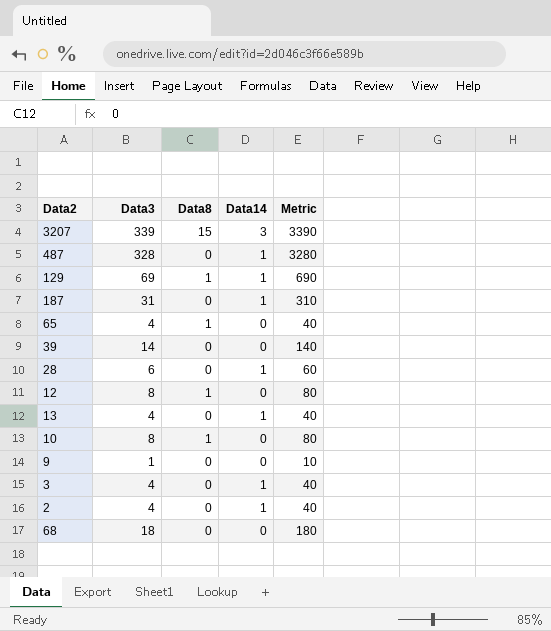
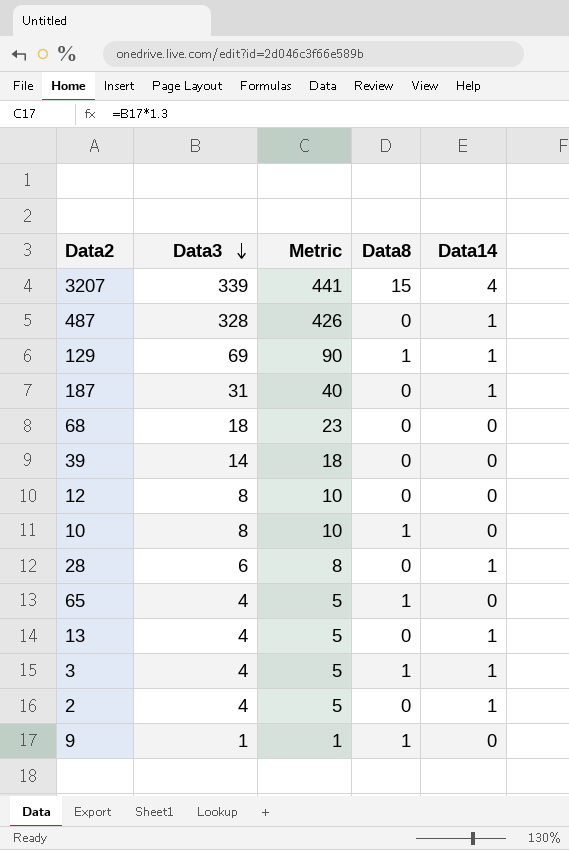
row order: none -> Data3 descending
column Metric | formula: [Data3] * 10 -> [Data3] * 1.3
column Metric | position: 5 -> 3
3207 | Data14: 3 -> 4
12 | Data8: 1 -> 0
3 | Data8: 0 -> 1
9 | Data8: 0 -> 1

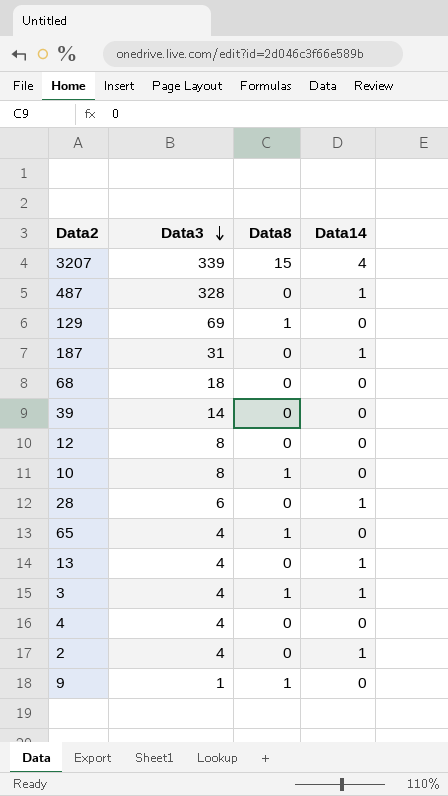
column Metric | formula: [Data3] * 1.3 -> none
129 | Data14: 1 -> 0
row 4: none -> 4 | 0 | 0

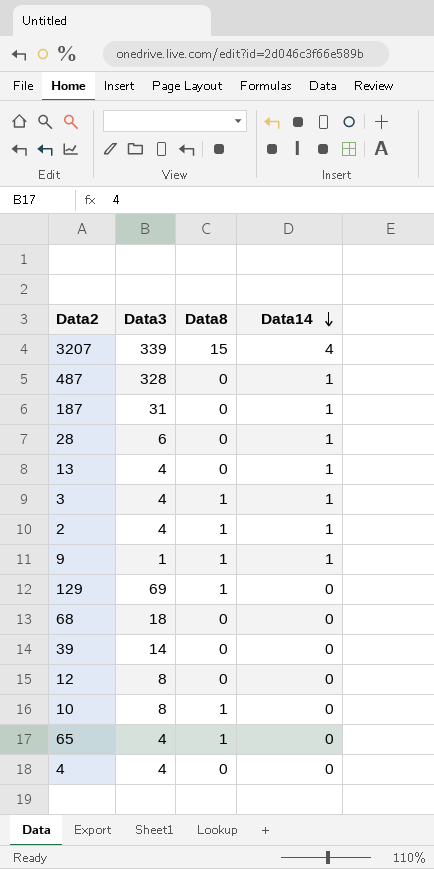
row order: Data3 descending -> Data14 descending
2 | Data8: 0 -> 1
9 | Data14: 0 -> 1

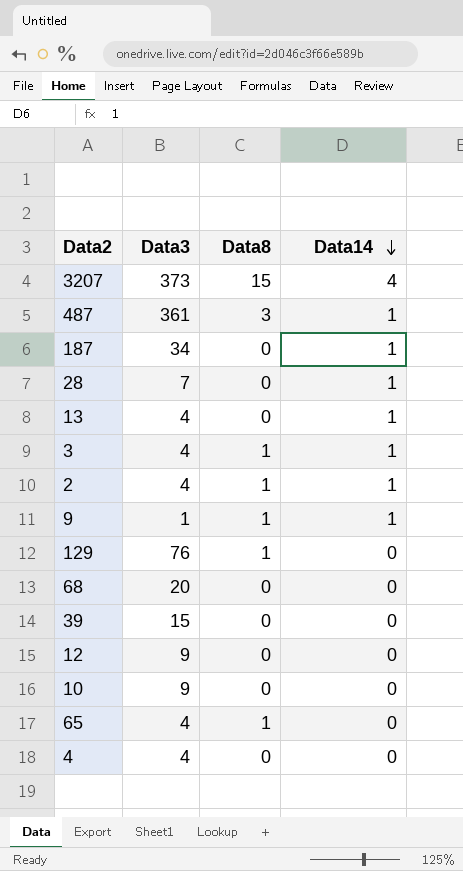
3207 | Data3: 339 -> 373
487 | Data3: 328 -> 361
487 | Data8: 0 -> 3
187 | Data3: 31 -> 34
28 | Data3: 6 -> 7
129 | Data3: 69 -> 76
68 | Data3: 18 -> 20
39 | Data3: 14 -> 15
12 | Data3: 8 -> 9
10 | Data3: 8 -> 9
10 | Data8: 1 -> 0

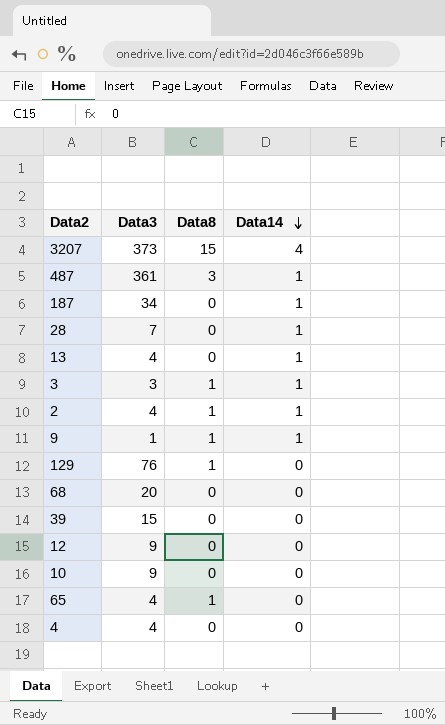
3 | Data3: 4 -> 3

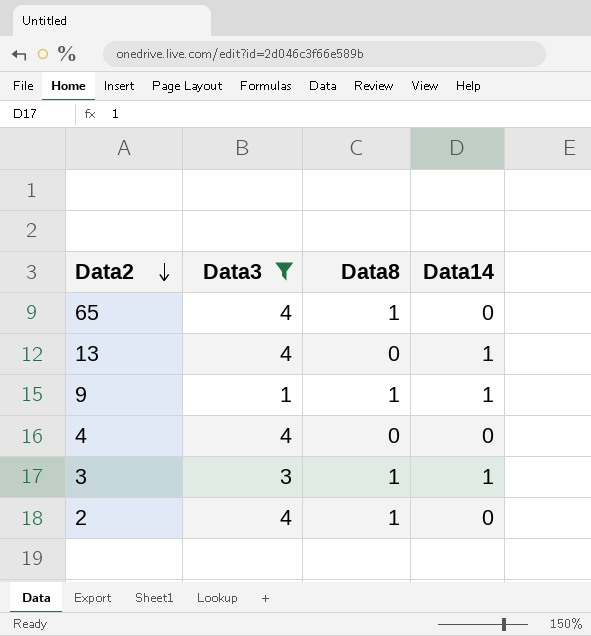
filter: none -> Data3 <= 4
row order: Data14 descending -> Data2 descending
2 | Data14: 1 -> 0

